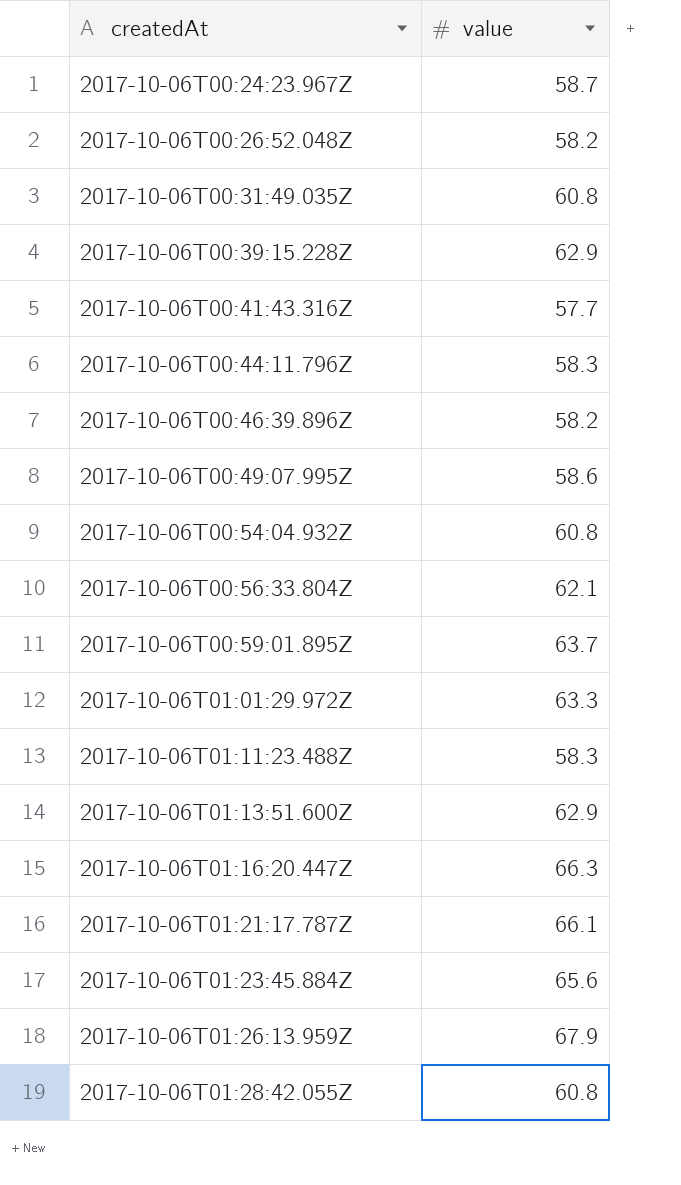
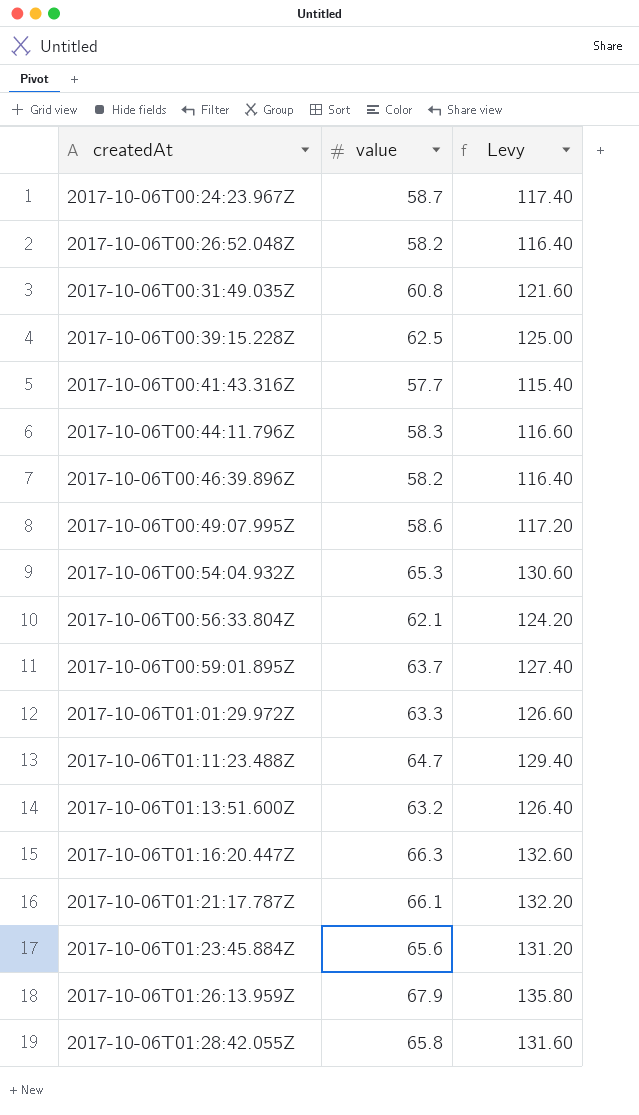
column Levy | formula: none -> [value] * 2
2017-10-06T00:39:15.228Z | value: 62.9 -> 62.5
2017-10-06T00:54:04.932Z | value: 60.8 -> 65.3
2017-10-06T01:11:23.488Z | value: 58.3 -> 64.7
2017-10-06T01:13:51.600Z | value: 62.9 -> 63.2
2017-10-06T01:28:42.055Z | value: 60.8 -> 65.8

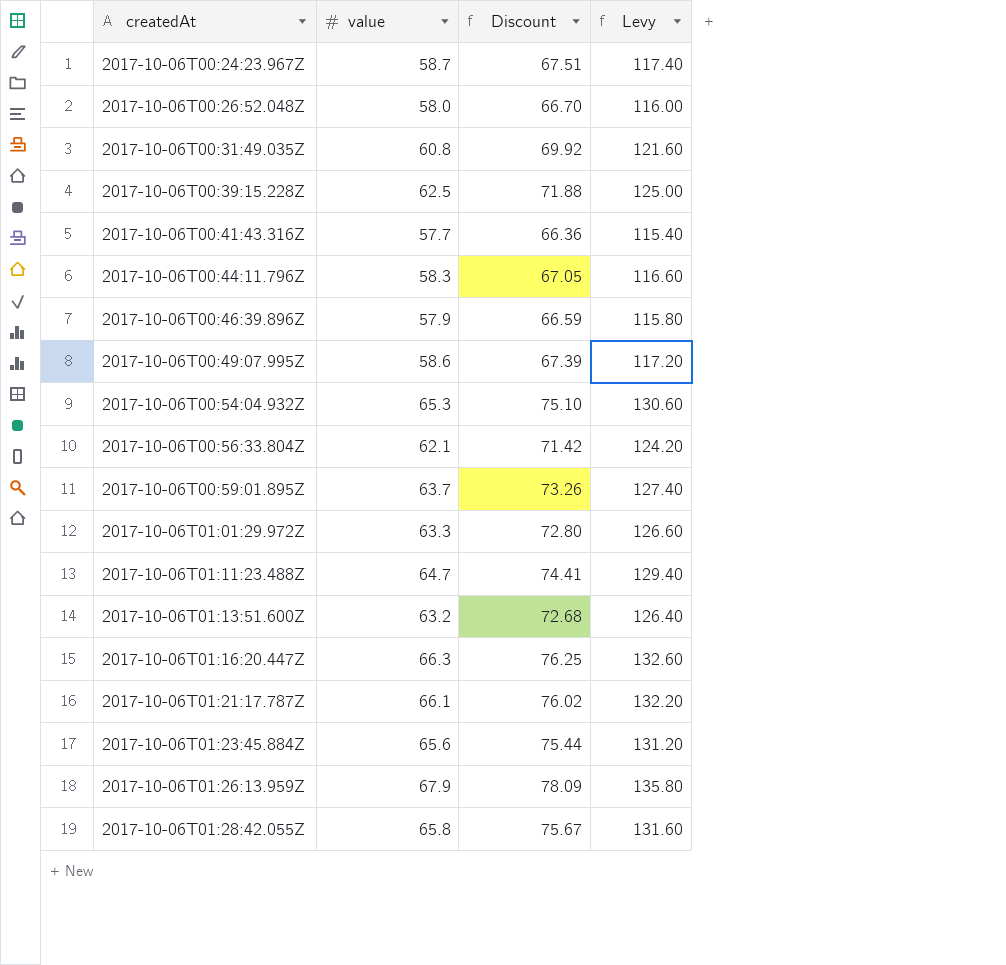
column Discount | formula: none -> [value] * 1.15
2017-10-06T00:26:52.048Z | value: 58.2 -> 58.0
2017-10-06T00:26:52.048Z | Levy: 116.40 -> 116.00
2017-10-06T00:46:39.896Z | value: 58.2 -> 57.9
2017-10-06T00:46:39.896Z | Levy: 116.40 -> 115.80

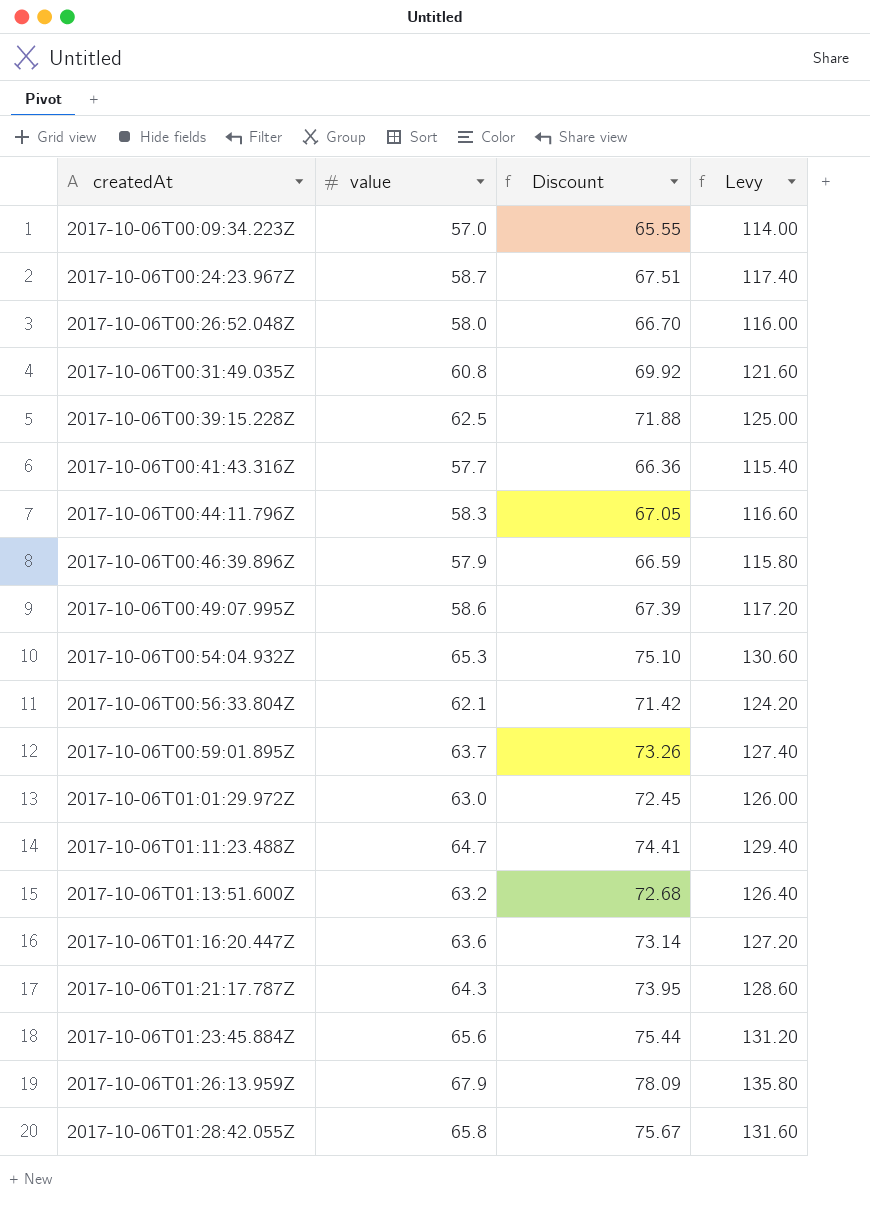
row 2017-10-06T00:09:34.223Z: none -> 57.0 | 65.55 | 114.00
2017-10-06T01:01:29.972Z | value: 63.3 -> 63.0
2017-10-06T01:01:29.972Z | Discount: 72.80 -> 72.45
2017-10-06T01:01:29.972Z | Levy: 126.60 -> 126.00
2017-10-06T01:16:20.447Z | value: 66.3 -> 63.6
2017-10-06T01:16:20.447Z | Discount: 76.25 -> 73.14
2017-10-06T01:16:20.447Z | Levy: 132.60 -> 127.20
2017-10-06T01:21:17.787Z | value: 66.1 -> 64.3
2017-10-06T01:21:17.787Z | Discount: 76.02 -> 73.95
2017-10-06T01:21:17.787Z | Levy: 132.20 -> 128.60

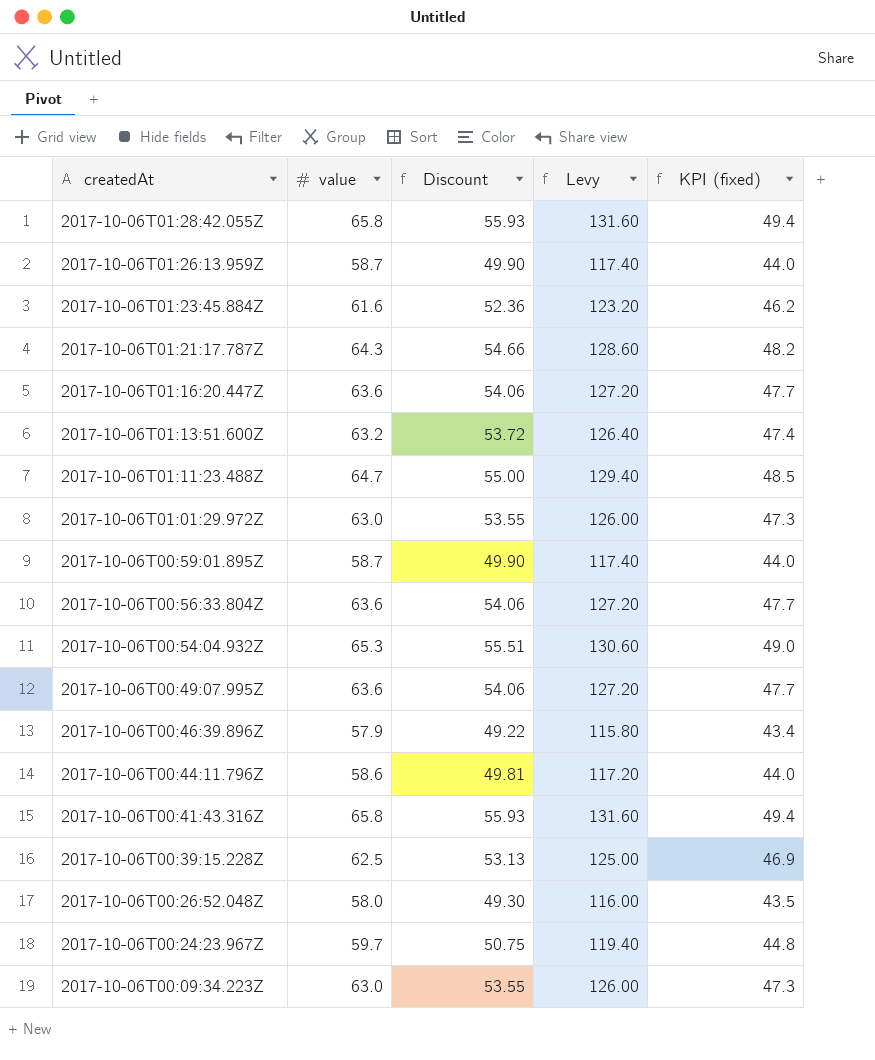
row order: createdAt ascending -> createdAt descending
column Discount | formula: [value] * 1.15 -> [value] * 0.85
column KPI (fixed) | formula: none -> [value] * 0.75
row 2017-10-06T00:31:49.035Z: 60.8 | 69.92 | 121.60 -> none
2017-10-06T01:26:13.959Z | value: 67.9 -> 58.7
2017-10-06T01:26:13.959Z | Levy: 135.80 -> 117.40
2017-10-06T01:23:45.884Z | value: 65.6 -> 61.6
2017-10-06T01:23:45.884Z | Levy: 131.20 -> 123.20
2017-10-06T00:59:01.895Z | value: 63.7 -> 58.7
2017-10-06T00:59:01.895Z | Levy: 127.40 -> 117.40
2017-10-06T00:56:33.804Z | value: 62.1 -> 63.6
2017-10-06T00:56:33.804Z | Levy: 124.20 -> 127.20
2017-10-06T00:49:07.995Z | value: 58.6 -> 63.6
2017-10-06T00:49:07.995Z | Levy: 117.20 -> 127.20
2017-10-06T00:44:11.796Z | value: 58.3 -> 58.6
2017-10-06T00:44:11.796Z | Levy: 116.60 -> 117.20
2017-10-06T00:41:43.316Z | value: 57.7 -> 65.8
2017-10-06T00:41:43.316Z | Levy: 115.40 -> 131.60
2017-10-06T00:24:23.967Z | value: 58.7 -> 59.7
2017-10-06T00:24:23.967Z | Levy: 117.40 -> 119.40
2017-10-06T00:09:34.223Z | value: 57.0 -> 63.0
2017-10-06T00:09:34.223Z | Levy: 114.00 -> 126.00

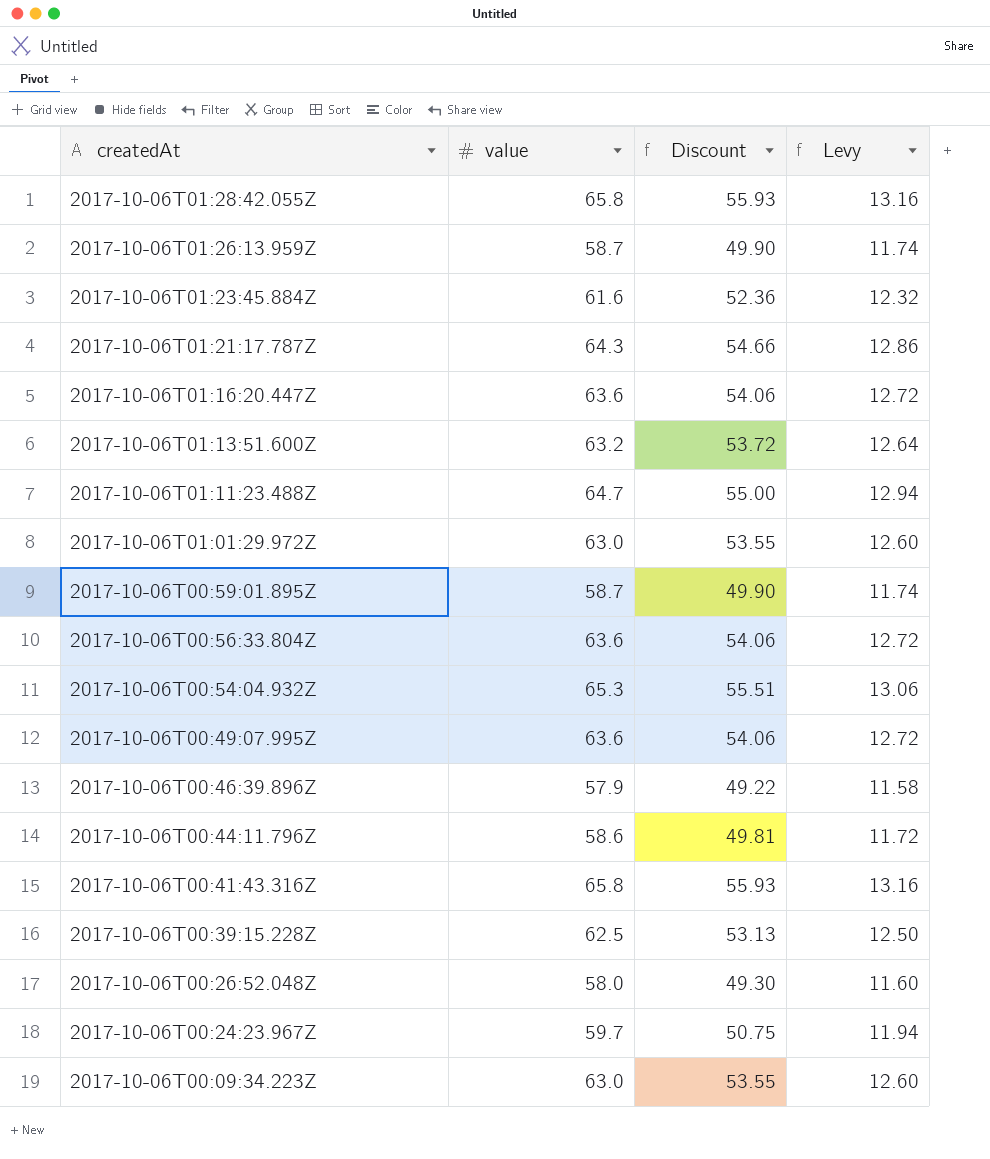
column KPI (fixed) | formula: [value] * 0.75 -> none
column Levy | formula: [value] * 2 -> [value] * 0.2

